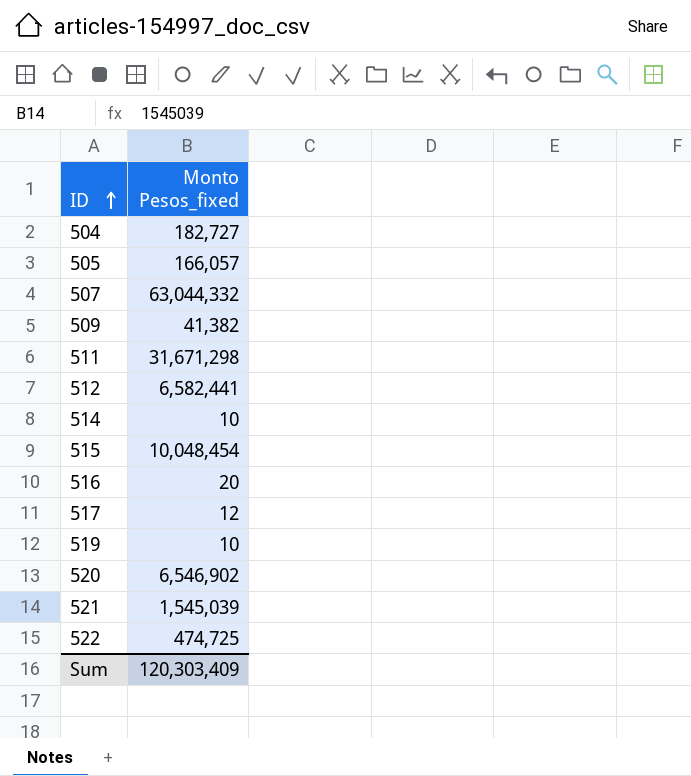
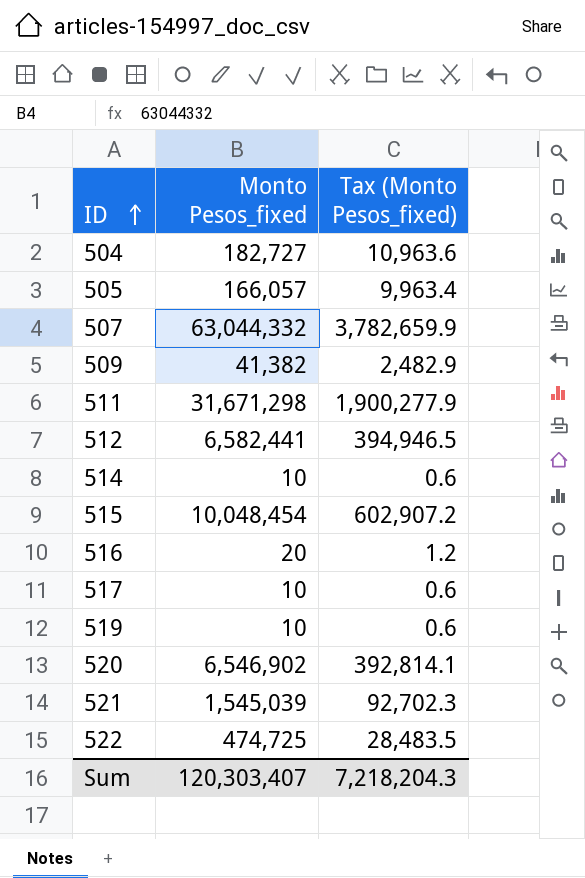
column Tax (Monto Pesos_fixed) | formula: none -> [Monto Pesos_fixed] * 0.06
517 | Monto Pesos_fixed: 12 -> 10
Sum | Monto Pesos_fixed: 120,303,409 -> 120,303,407

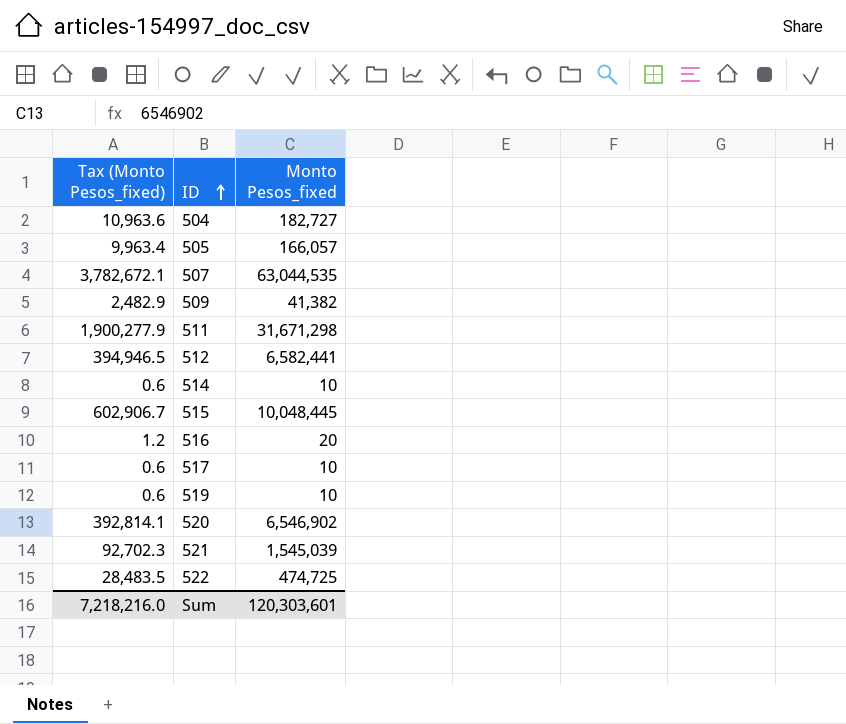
column Tax (Monto Pesos_fixed) | position: 3 -> 1
507 | Tax (Monto Pesos_fixed): 3,782,659.9 -> 3,782,672.1
507 | Monto Pesos_fixed: 63,044,332 -> 63,044,535
515 | Tax (Monto Pesos_fixed): 602,907.2 -> 602,906.7
515 | Monto Pesos_fixed: 10,048,454 -> 10,048,445
Sum | Tax (Monto Pesos_fixed): 7,218,204.3 -> 7,218,216.0
Sum | Monto Pesos_fixed: 120,303,407 -> 120,303,601

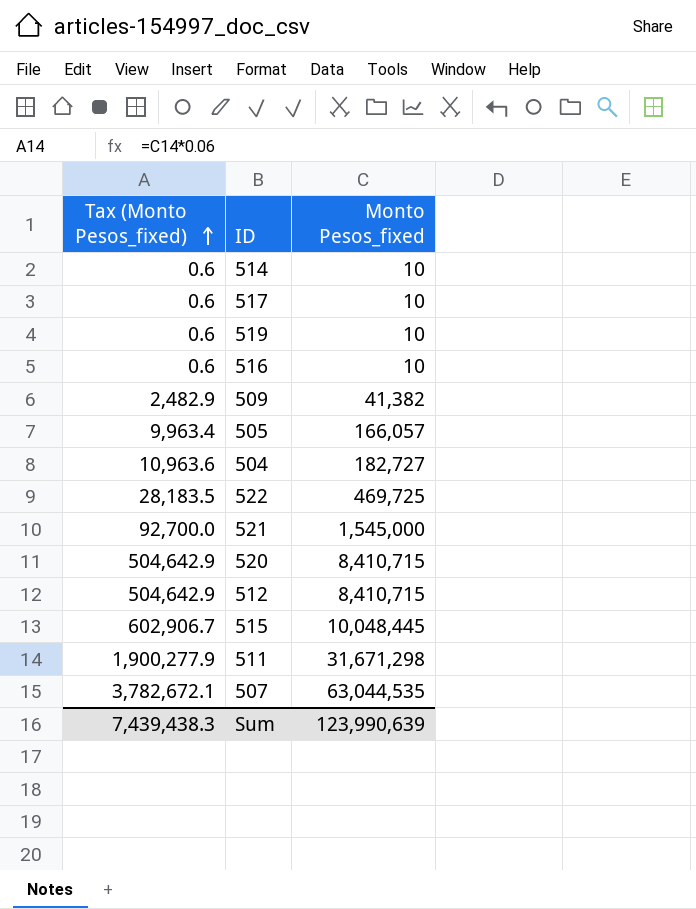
row order: ID ascending -> Tax (Monto Pesos_fixed) ascending
516 | Tax (Monto Pesos_fixed): 1.2 -> 0.6
516 | Monto Pesos_fixed: 20 -> 10
522 | Tax (Monto Pesos_fixed): 28,483.5 -> 28,183.5
522 | Monto Pesos_fixed: 474,725 -> 469,725
521 | Tax (Monto Pesos_fixed): 92,702.3 -> 92,700.0
521 | Monto Pesos_fixed: 1,545,039 -> 1,545,000
520 | Tax (Monto Pesos_fixed): 392,814.1 -> 504,642.9
520 | Monto Pesos_fixed: 6,546,902 -> 8,410,715
512 | Tax (Monto Pesos_fixed): 394,946.5 -> 504,642.9
512 | Monto Pesos_fixed: 6,582,441 -> 8,410,715
Sum | Tax (Monto Pesos_fixed): 7,218,216.0 -> 7,439,438.3
Sum | Monto Pesos_fixed: 120,303,601 -> 123,990,639

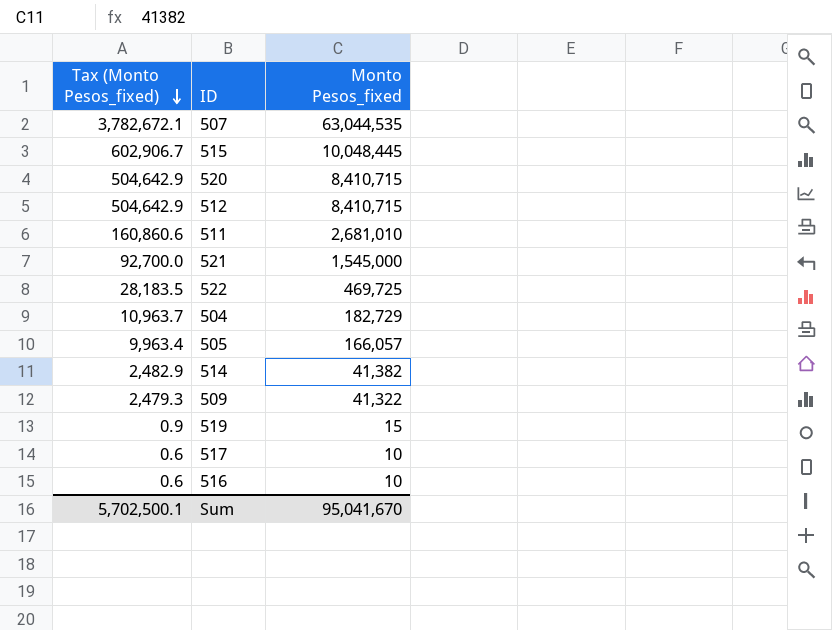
row order: Tax (Monto Pesos_fixed) ascending -> Tax (Monto Pesos_fixed) descending
511 | Tax (Monto Pesos_fixed): 1,900,277.9 -> 160,860.6
511 | Monto Pesos_fixed: 31,671,298 -> 2,681,010
504 | Tax (Monto Pesos_fixed): 10,963.6 -> 10,963.7
504 | Monto Pesos_fixed: 182,727 -> 182,729
514 | Tax (Monto Pesos_fixed): 0.6 -> 2,482.9
514 | Monto Pesos_fixed: 10 -> 41,382
509 | Tax (Monto Pesos_fixed): 2,482.9 -> 2,479.3
509 | Monto Pesos_fixed: 41,382 -> 41,322
519 | Tax (Monto Pesos_fixed): 0.6 -> 0.9
519 | Monto Pesos_fixed: 10 -> 15
Sum | Tax (Monto Pesos_fixed): 7,439,438.3 -> 5,702,500.1
Sum | Monto Pesos_fixed: 123,990,639 -> 95,041,670

